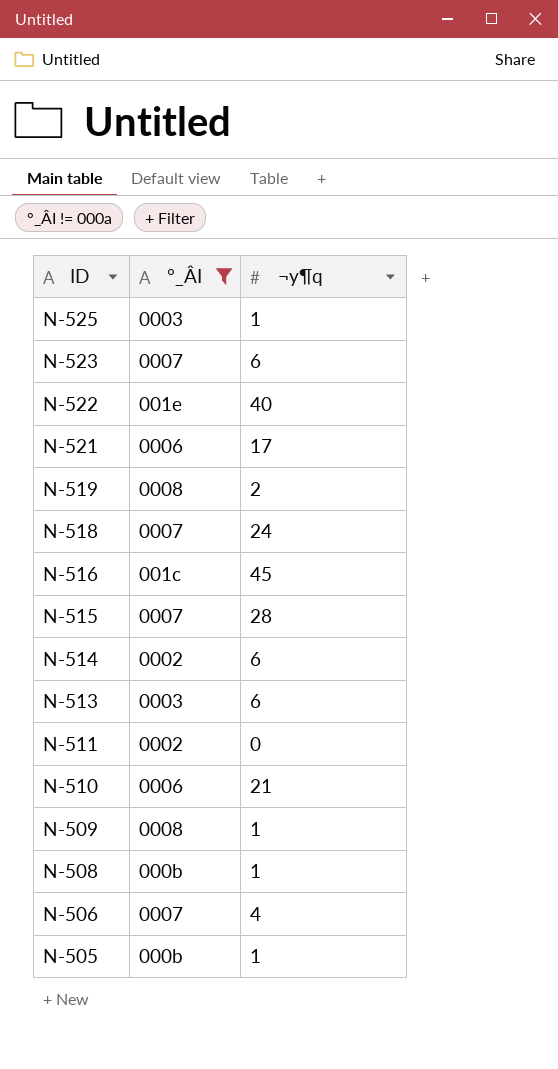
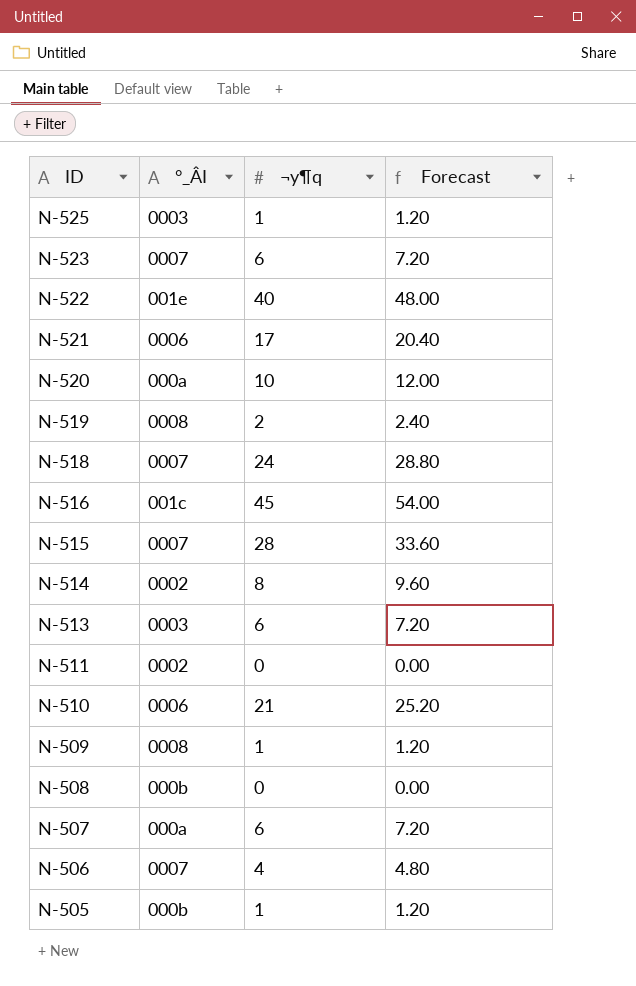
filter: °_ÂI != 000a -> none
column Forecast | formula: none -> [¬y¶q] * 1.2
N-514 | ¬y¶q: 6 -> 8
N-508 | ¬y¶q: 1 -> 0

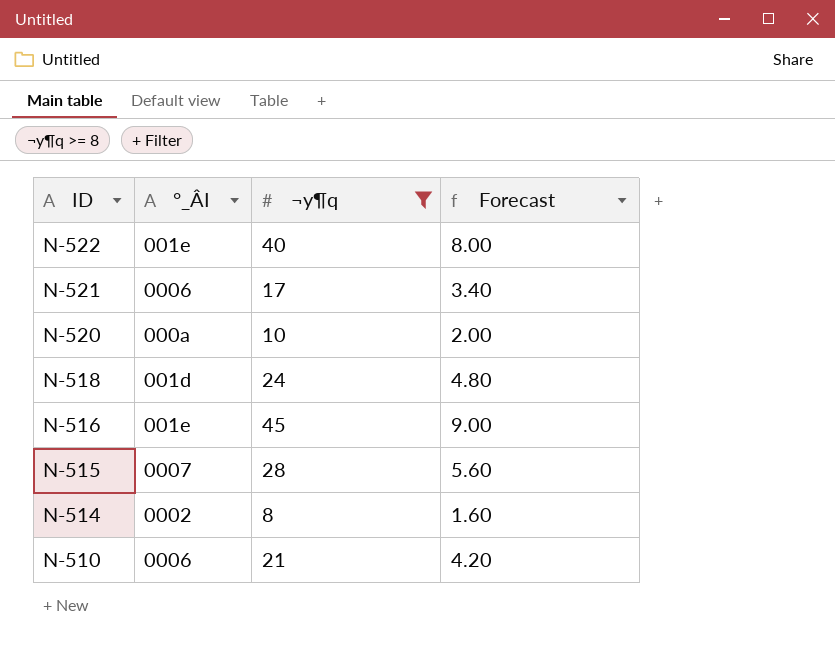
filter: none -> ¬y¶q >= 8
column Forecast | formula: [¬y¶q] * 1.2 -> [¬y¶q] * 0.2
N-518 | °_ÂI: 0007 -> 001d
N-516 | °_ÂI: 001c -> 001e

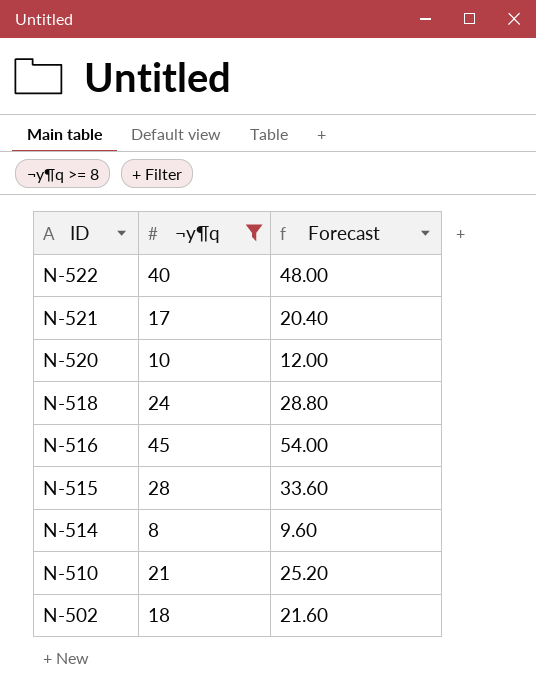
column °_ÂI | position: 2 -> none
column Forecast | formula: [¬y¶q] * 0.2 -> [¬y¶q] * 1.2
row N-502: none -> 18 | 21.60

